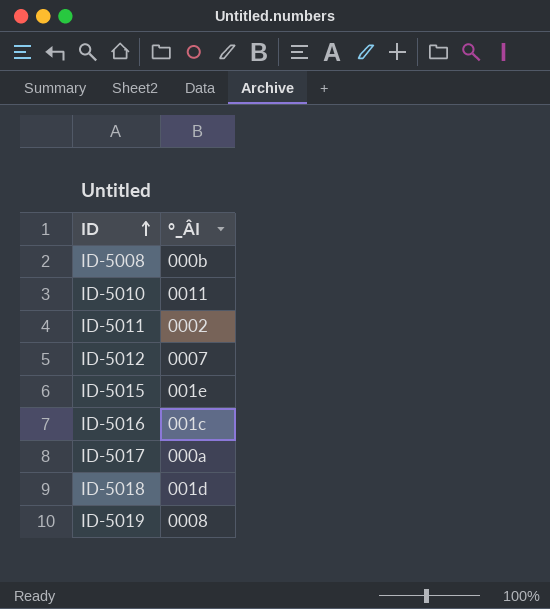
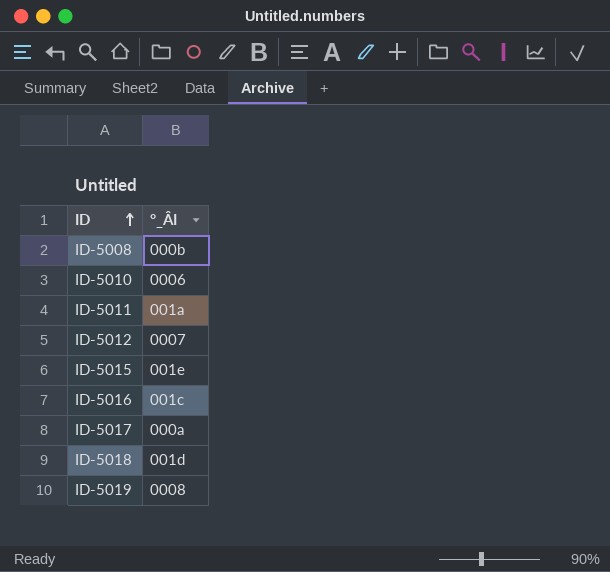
ID-5010 | °_ÂI: 0011 -> 0006
ID-5011 | °_ÂI: 0002 -> 001a

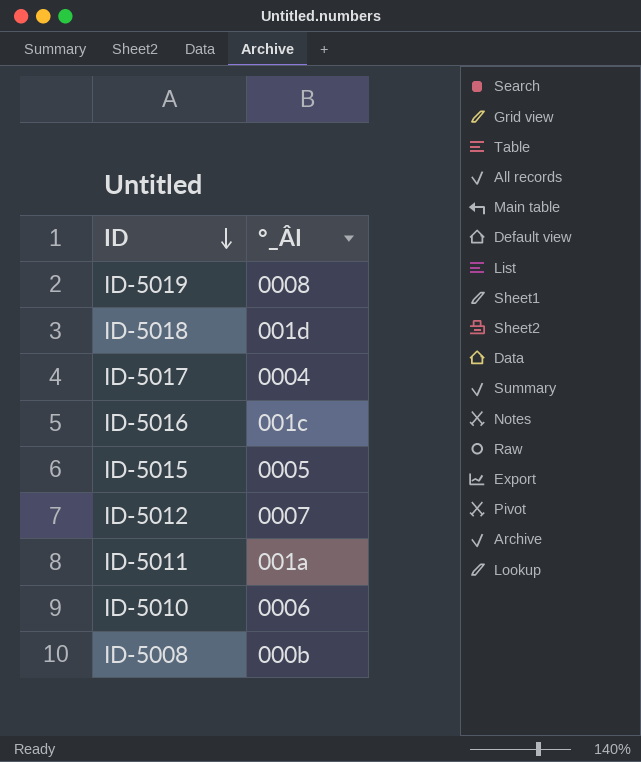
row order: ID ascending -> ID descending
ID-5017 | °_ÂI: 000a -> 0004
ID-5015 | °_ÂI: 001e -> 0005

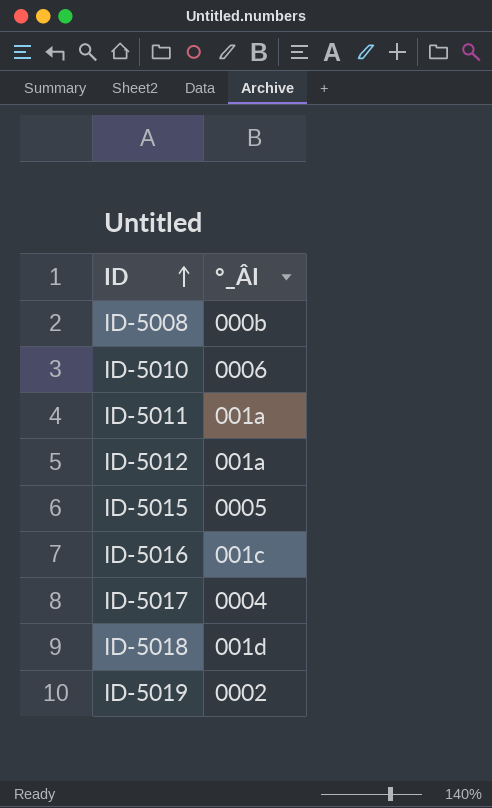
row order: ID descending -> ID ascending
ID-5012 | °_ÂI: 0007 -> 001a
ID-5019 | °_ÂI: 0008 -> 0002

